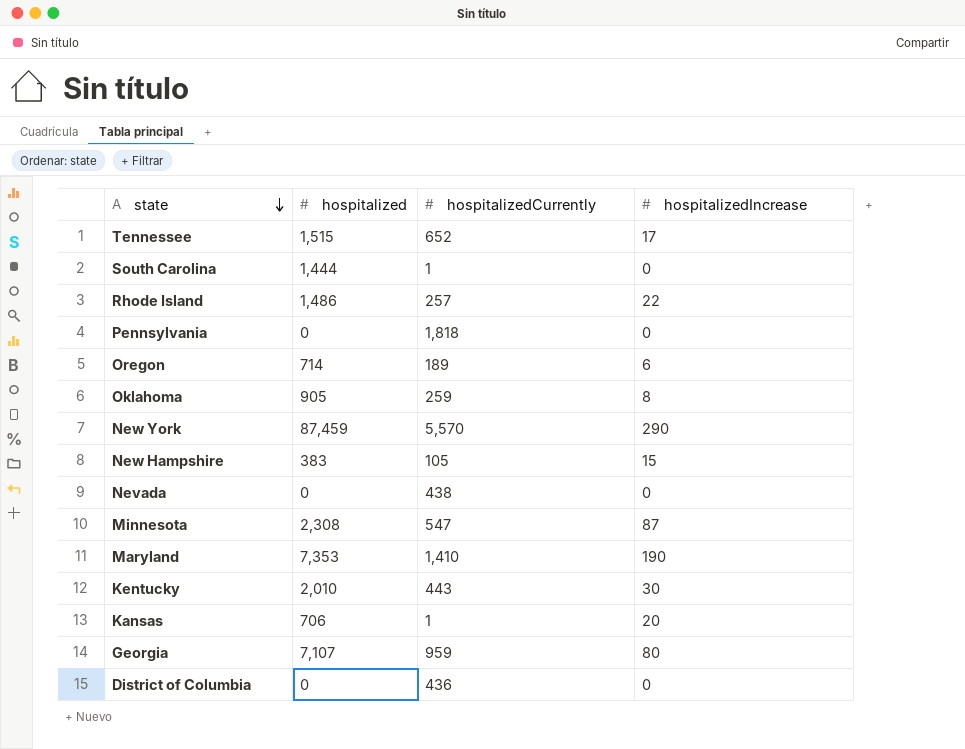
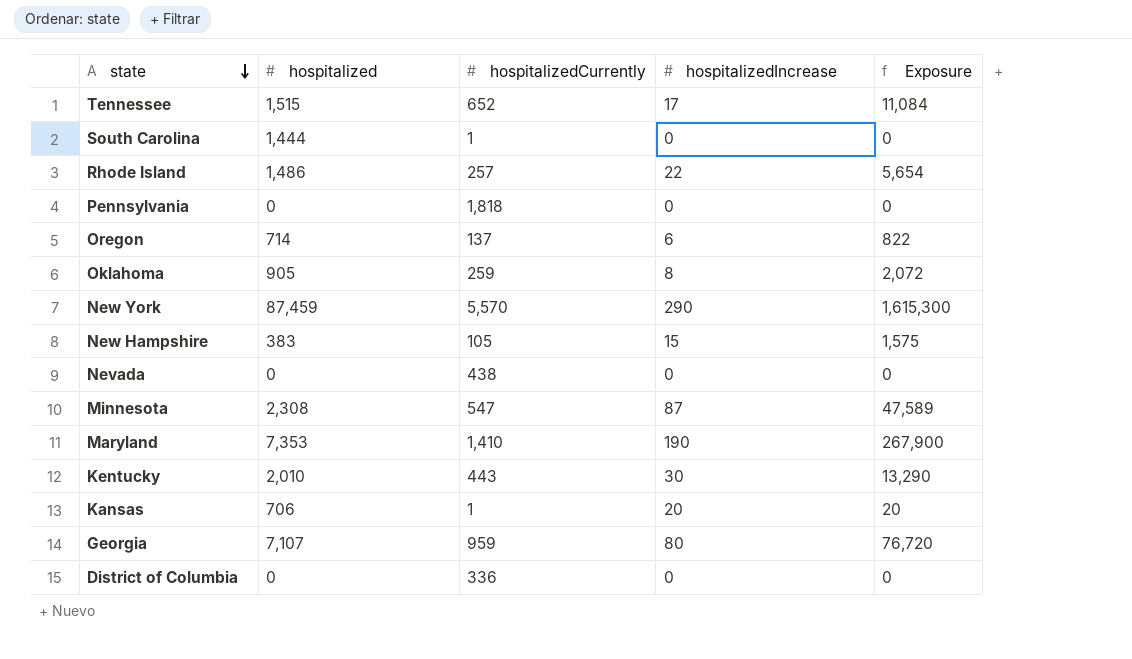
column Exposure | formula: none -> [hospitalizedCurrently] * [hospitalizedIncrease]
Oregon | hospitalizedCurrently: 189 -> 137
District of Columbia | hospitalizedCurrently: 436 -> 336

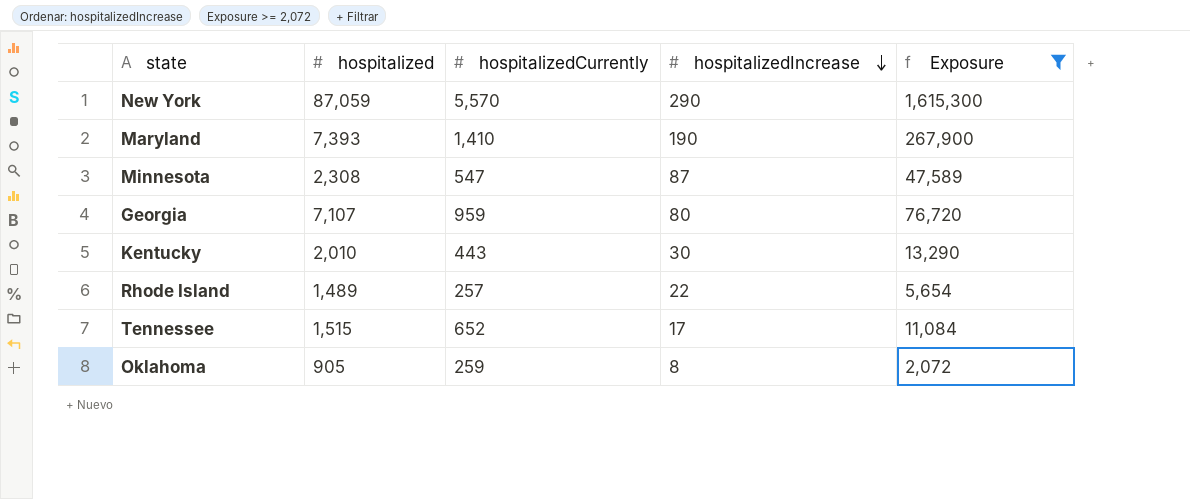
filter: none -> Exposure >= 2,072
row order: state descending -> hospitalizedIncrease descending
New York | hospitalized: 87,459 -> 87,059
Maryland | hospitalized: 7,353 -> 7,393
Rhode Island | hospitalized: 1,486 -> 1,489

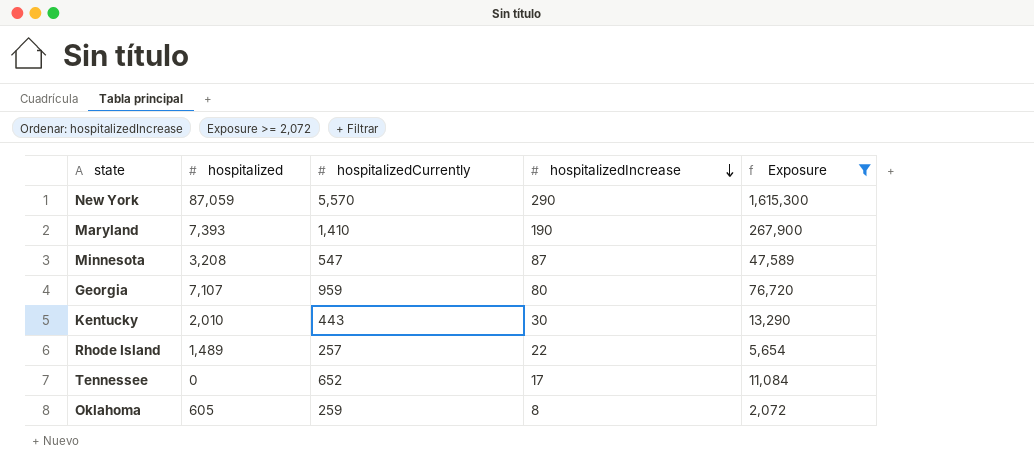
Minnesota | hospitalized: 2,308 -> 3,208
Tennessee | hospitalized: 1,515 -> 0
Oklahoma | hospitalized: 905 -> 605

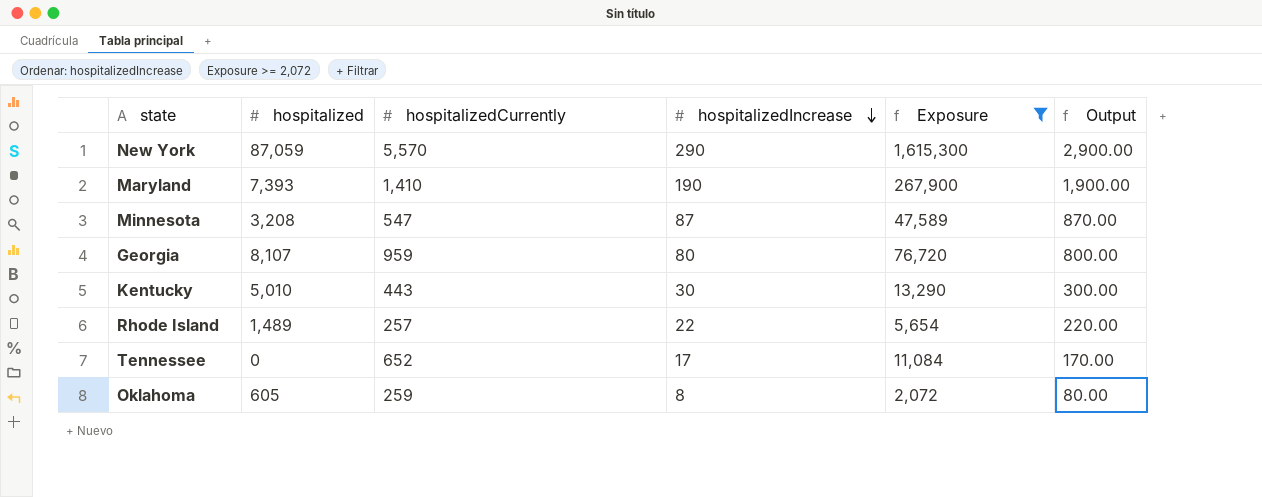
column Output | formula: none -> [hospitalizedIncrease] * 10
Georgia | hospitalized: 7,107 -> 8,107
Kentucky | hospitalized: 2,010 -> 5,010

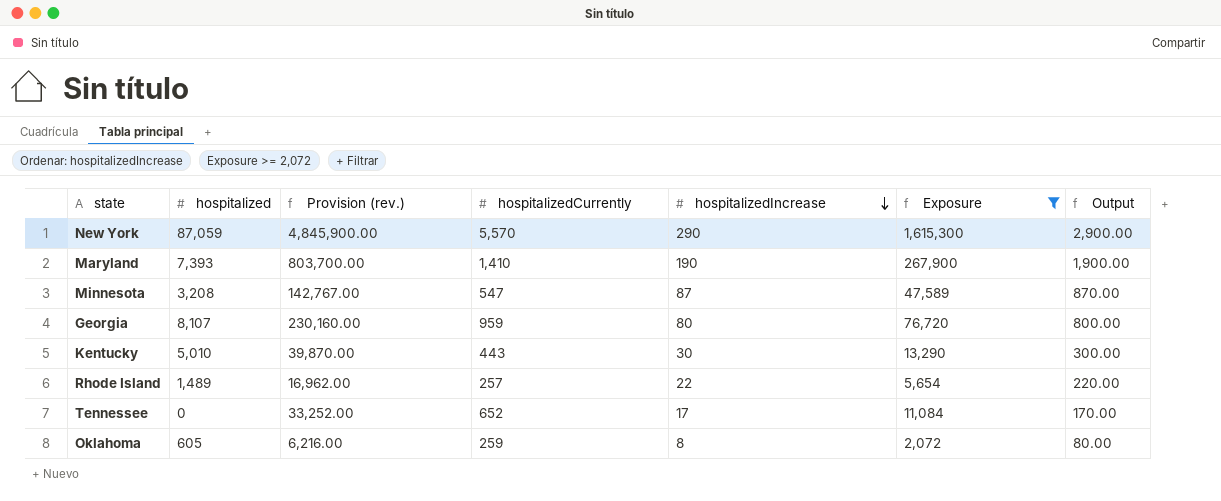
column Provision (rev.) | formula: none -> [Exposure] * 3

